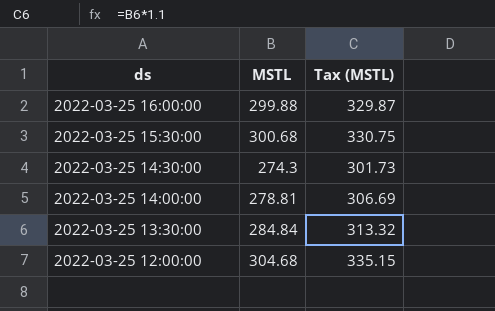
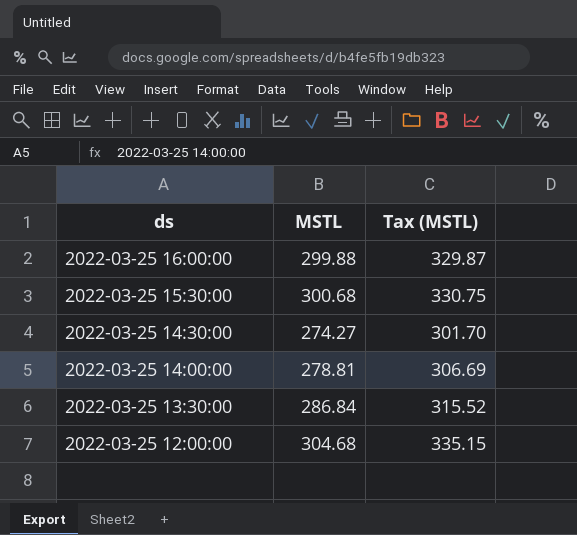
2022-03-25 14:30:00 | MSTL: 274.3 -> 274.27
2022-03-25 14:30:00 | Tax (MSTL): 301.73 -> 301.70
2022-03-25 13:30:00 | MSTL: 284.84 -> 286.84
2022-03-25 13:30:00 | Tax (MSTL): 313.32 -> 315.52

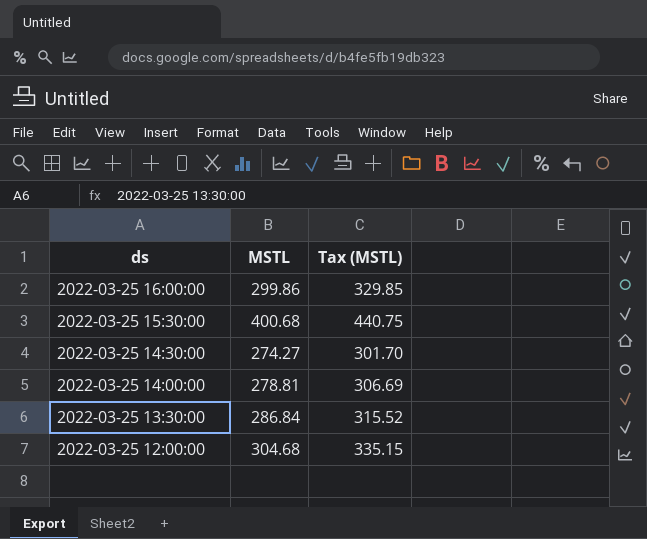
2022-03-25 16:00:00 | MSTL: 299.88 -> 299.86
2022-03-25 16:00:00 | Tax (MSTL): 329.87 -> 329.85
2022-03-25 15:30:00 | MSTL: 300.68 -> 400.68
2022-03-25 15:30:00 | Tax (MSTL): 330.75 -> 440.75

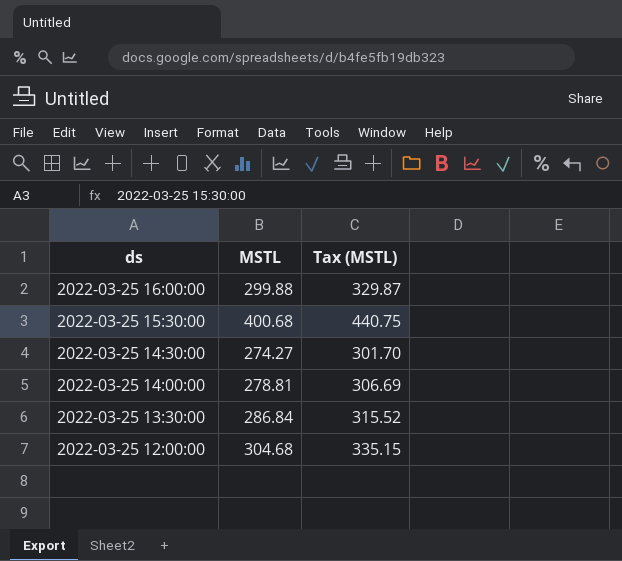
2022-03-25 16:00:00 | MSTL: 299.86 -> 299.88
2022-03-25 16:00:00 | Tax (MSTL): 329.85 -> 329.87

